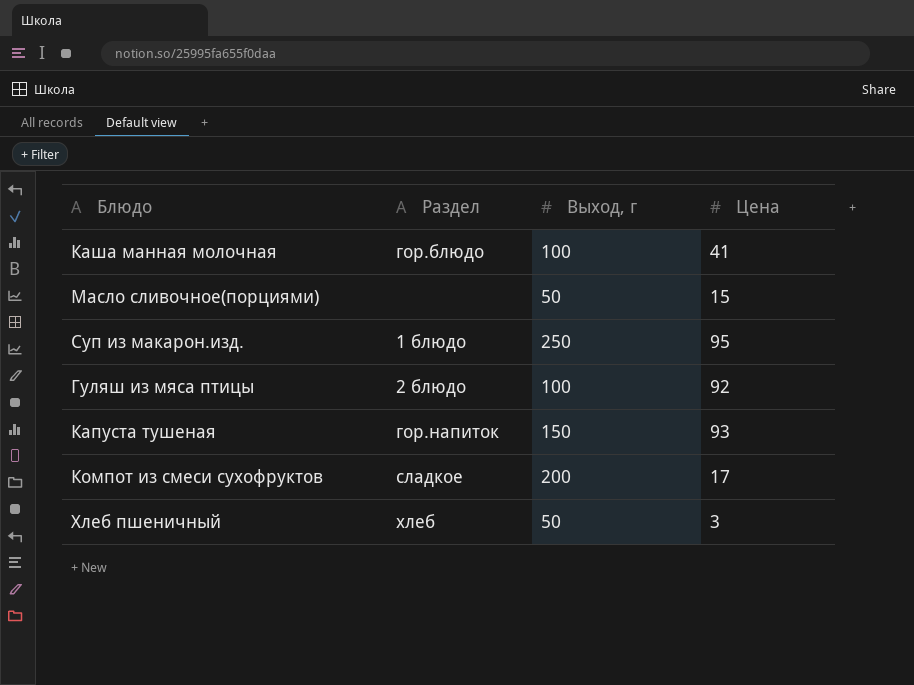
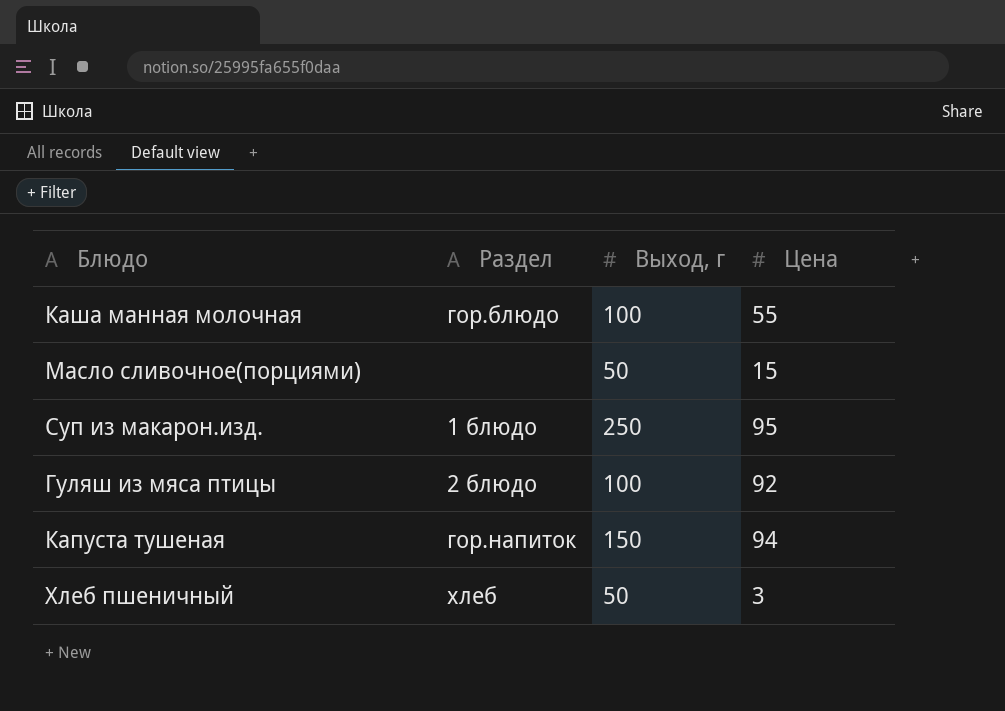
row Компот из смеси сухофруктов: сладкое | 200 | 17 -> none
Каша манная молочная | Цена: 41 -> 55
Капуста тушеная | Цена: 93 -> 94

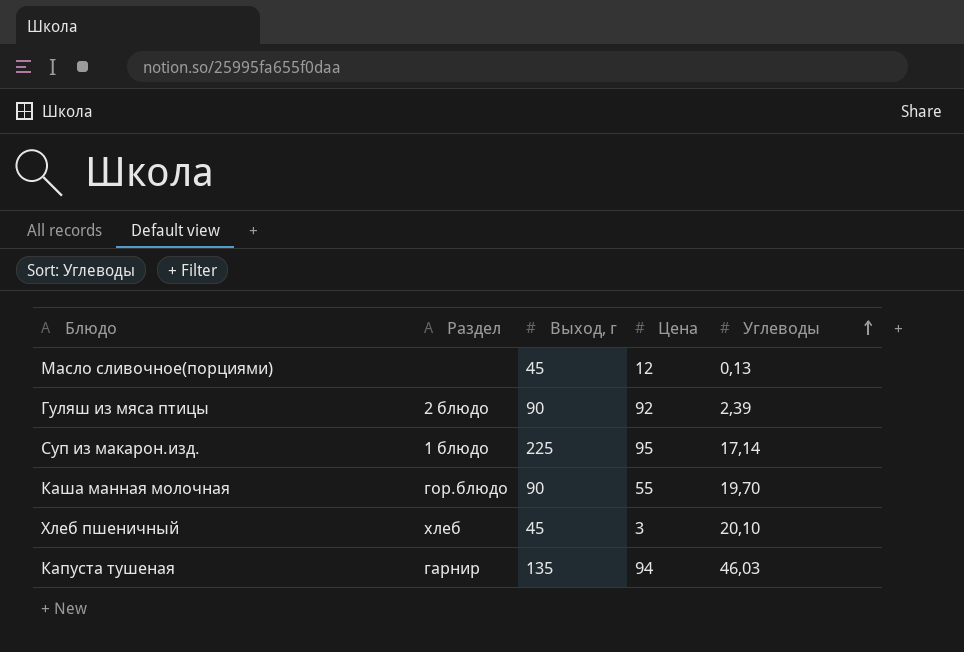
row order: none -> Углеводы ascending
column Углеводы | position: none -> 5
Масло сливочное(порциями) | Выход, г: 50 -> 45
Масло сливочное(порциями) | Цена: 15 -> 12
Гуляш из мяса птицы | Выход, г: 100 -> 90
Суп из макарон.изд. | Выход, г: 250 -> 225
Каша манная молочная | Выход, г: 100 -> 90
Хлеб пшеничный | Выход, г: 50 -> 45
Капуста тушеная | Раздел: гор.напиток -> гарнир
Капуста тушеная | Выход, г: 150 -> 135

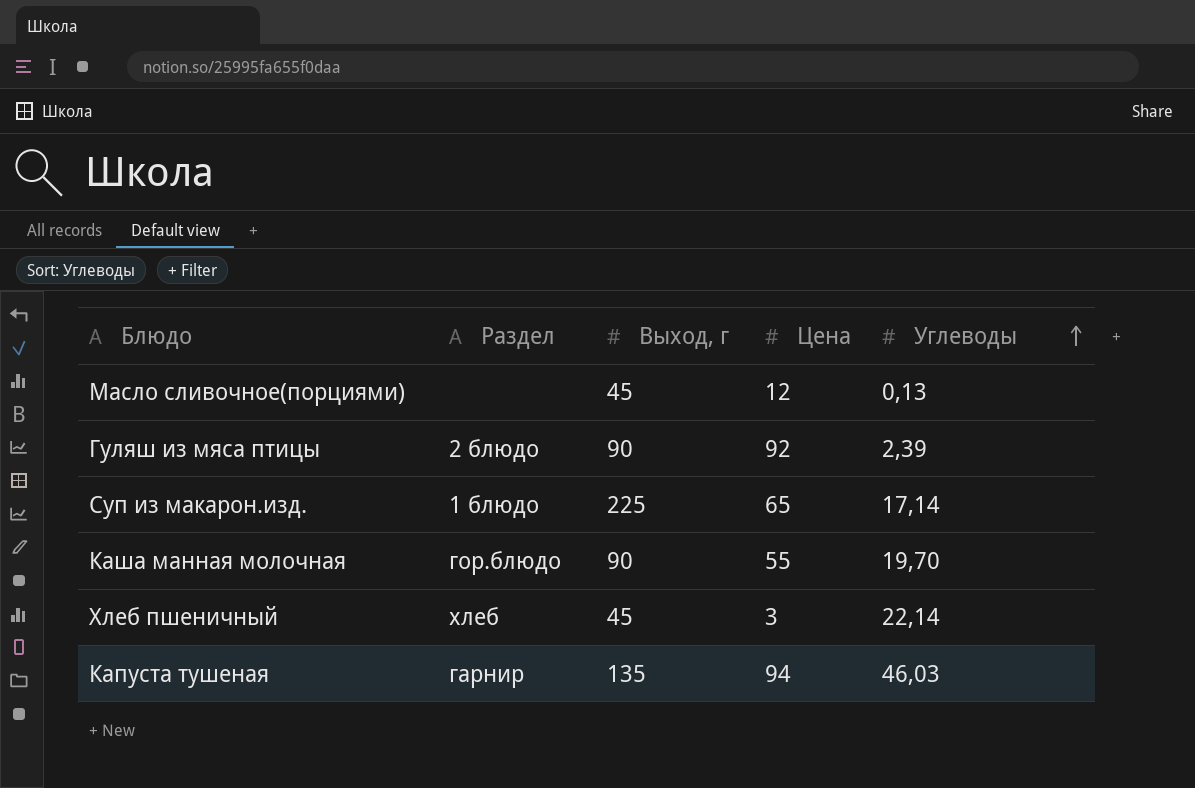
Суп из макарон.изд. | Цена: 95 -> 65
Хлеб пшеничный | Углеводы: 20,10 -> 22,14

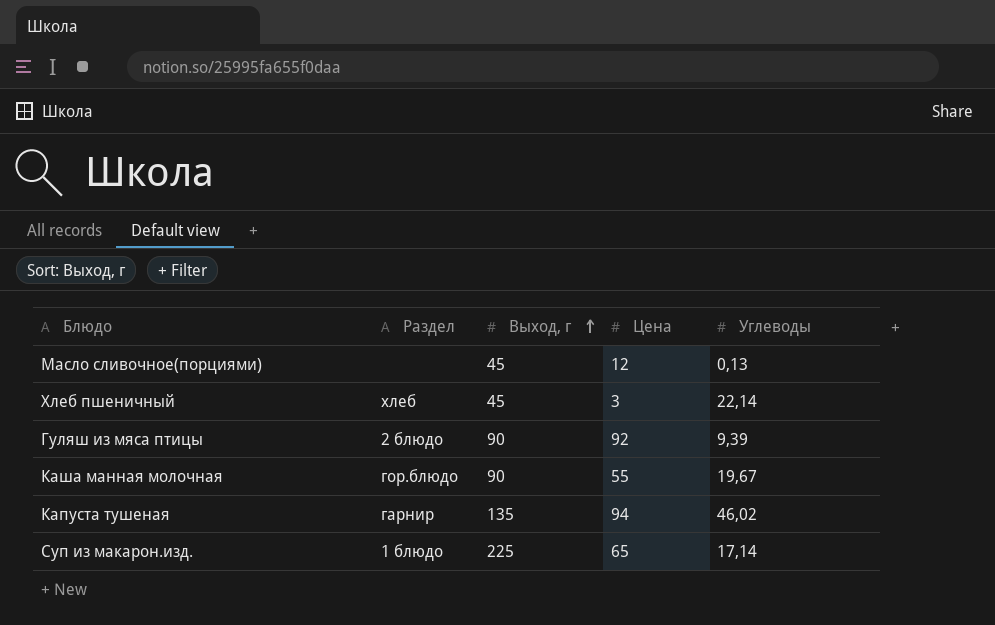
row order: Углеводы ascending -> Выход, г ascending
Гуляш из мяса птицы | Углеводы: 2,39 -> 9,39
Каша манная молочная | Углеводы: 19,70 -> 19,67
Капуста тушеная | Углеводы: 46,03 -> 46,02

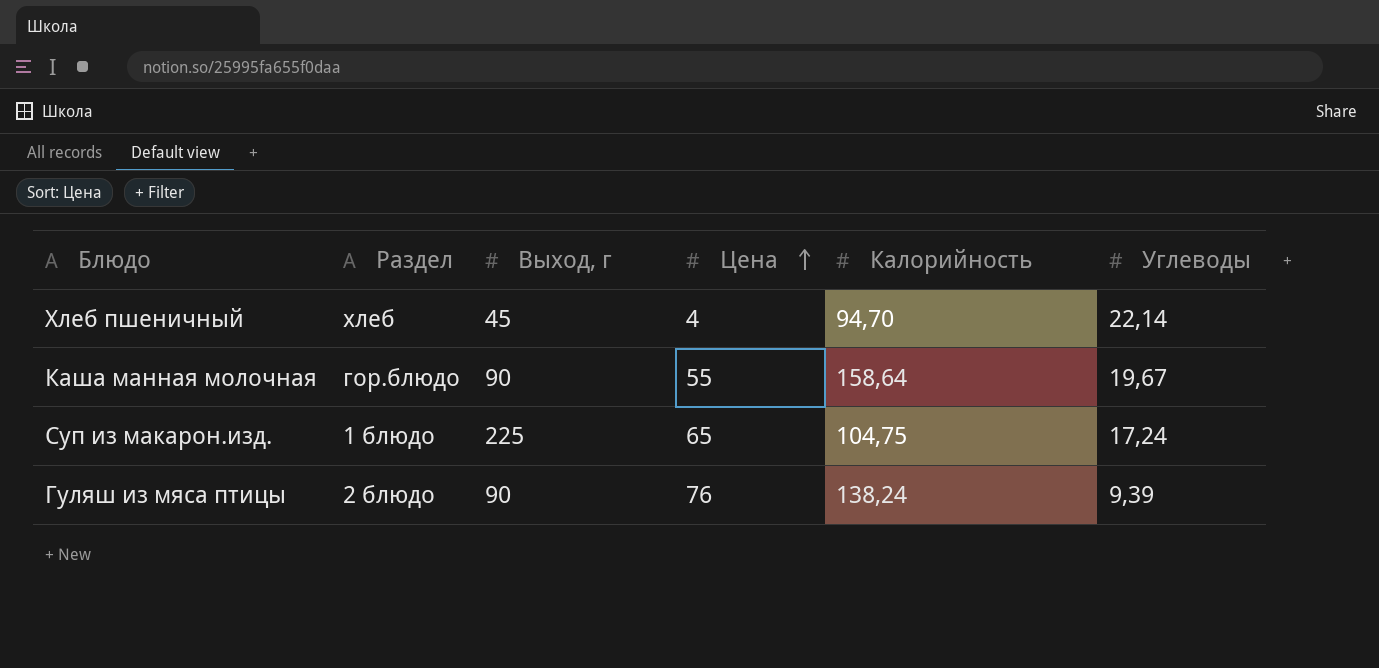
row order: Выход, г ascending -> Цена ascending
column Калорийность | position: none -> 5
row Масло сливочное(порциями): none | 45 | 12 | 0,13 -> none
row Капуста тушеная: гарнир | 135 | 94 | 46,02 -> none
Хлеб пшеничный | Цена: 3 -> 4
Суп из макарон.изд. | Углеводы: 17,14 -> 17,24
Гуляш из мяса птицы | Цена: 92 -> 76

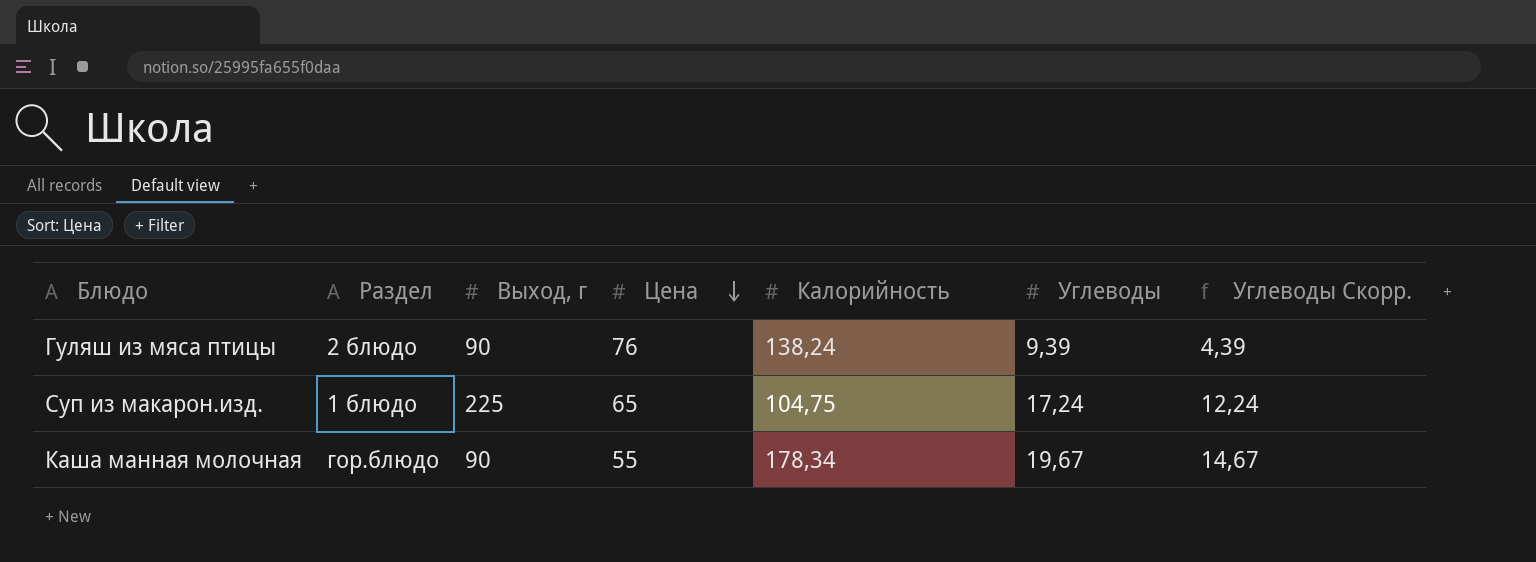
row order: Цена ascending -> Цена descending
column Углеводы Скорр. | formula: none -> [Углеводы] - 5
row Хлеб пшеничный: хлеб | 45 | 4 | 94,70 | 22,14 -> none
Каша манная молочная | Калорийность: 158,64 -> 178,34

